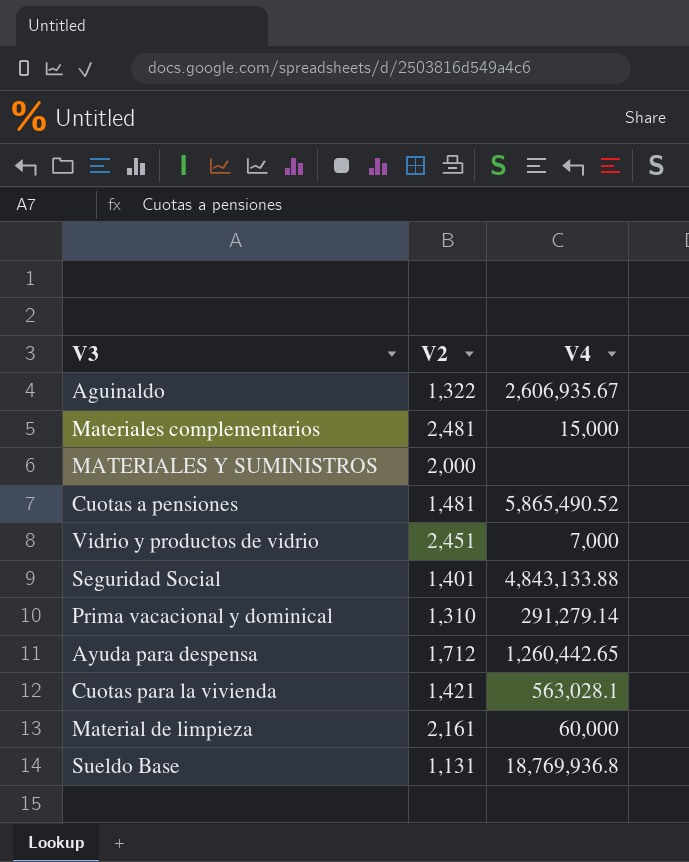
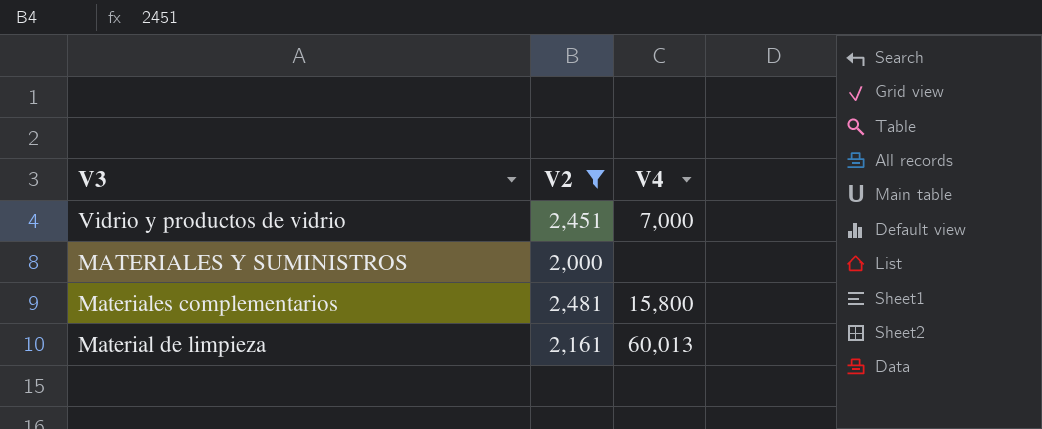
filter: none -> V2 >= 2,000
row order: none -> V3 descending
Materiales complementarios | V4: 15,000 -> 15,800
Material de limpieza | V4: 60,000 -> 60,013

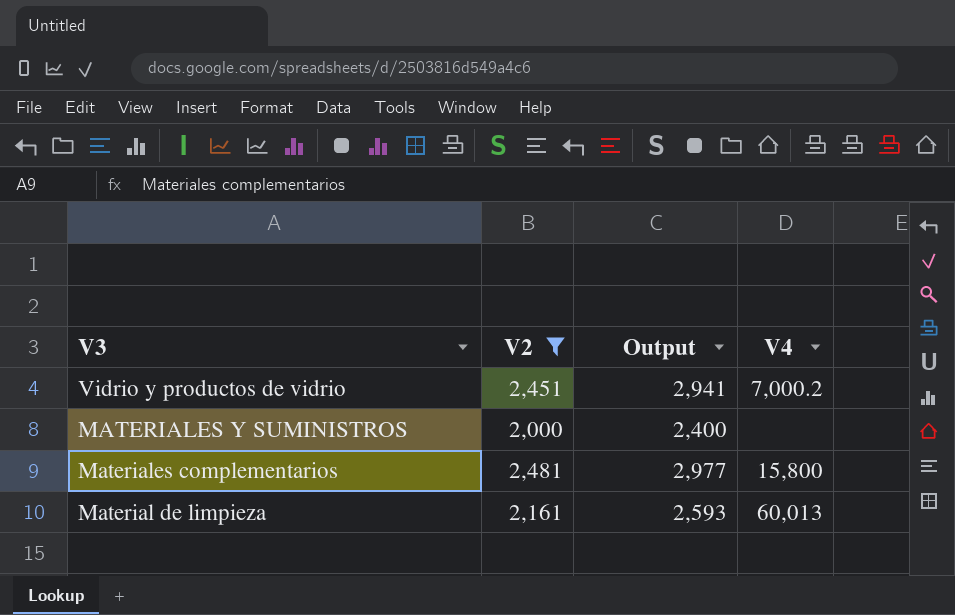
column Output | formula: none -> [V2] * 1.2
Vidrio y productos de vidrio | V4: 7,000 -> 7,000.2

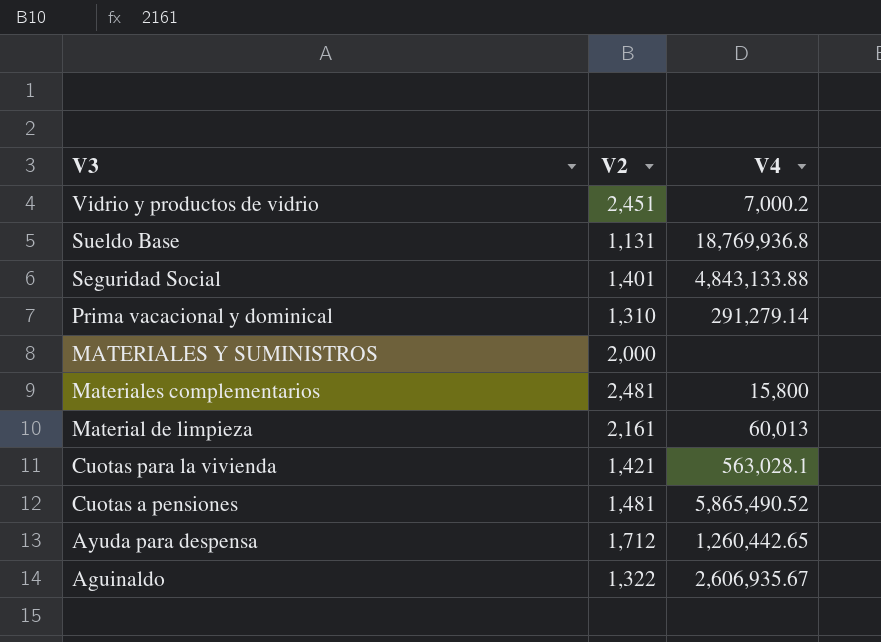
filter: V2 >= 2,000 -> none
column Output | formula: [V2] * 1.2 -> none

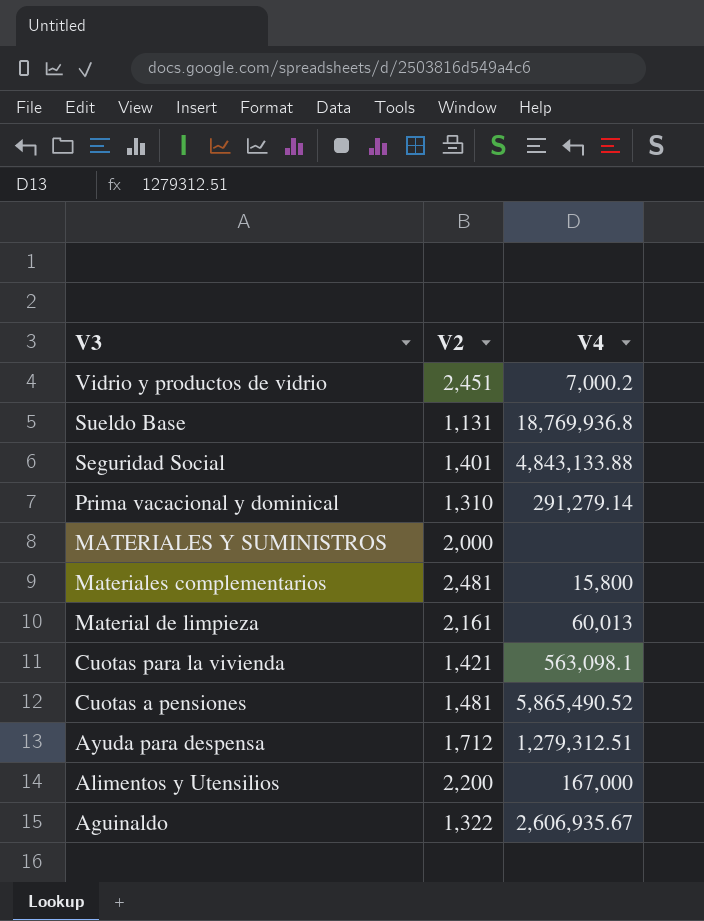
Cuotas para la vivienda | V4: 563,028.1 -> 563,098.1
Ayuda para despensa | V4: 1,260,442.65 -> 1,279,312.51
row Alimentos y Utensilios: none -> 2,200 | 167,000

